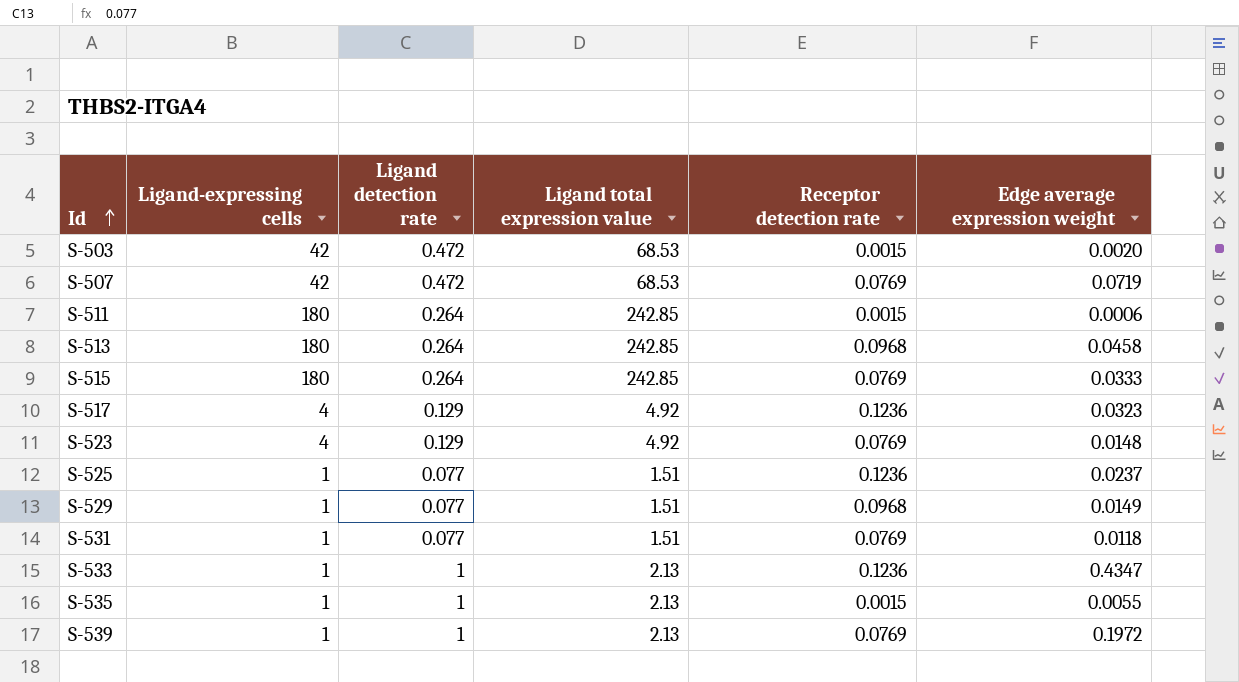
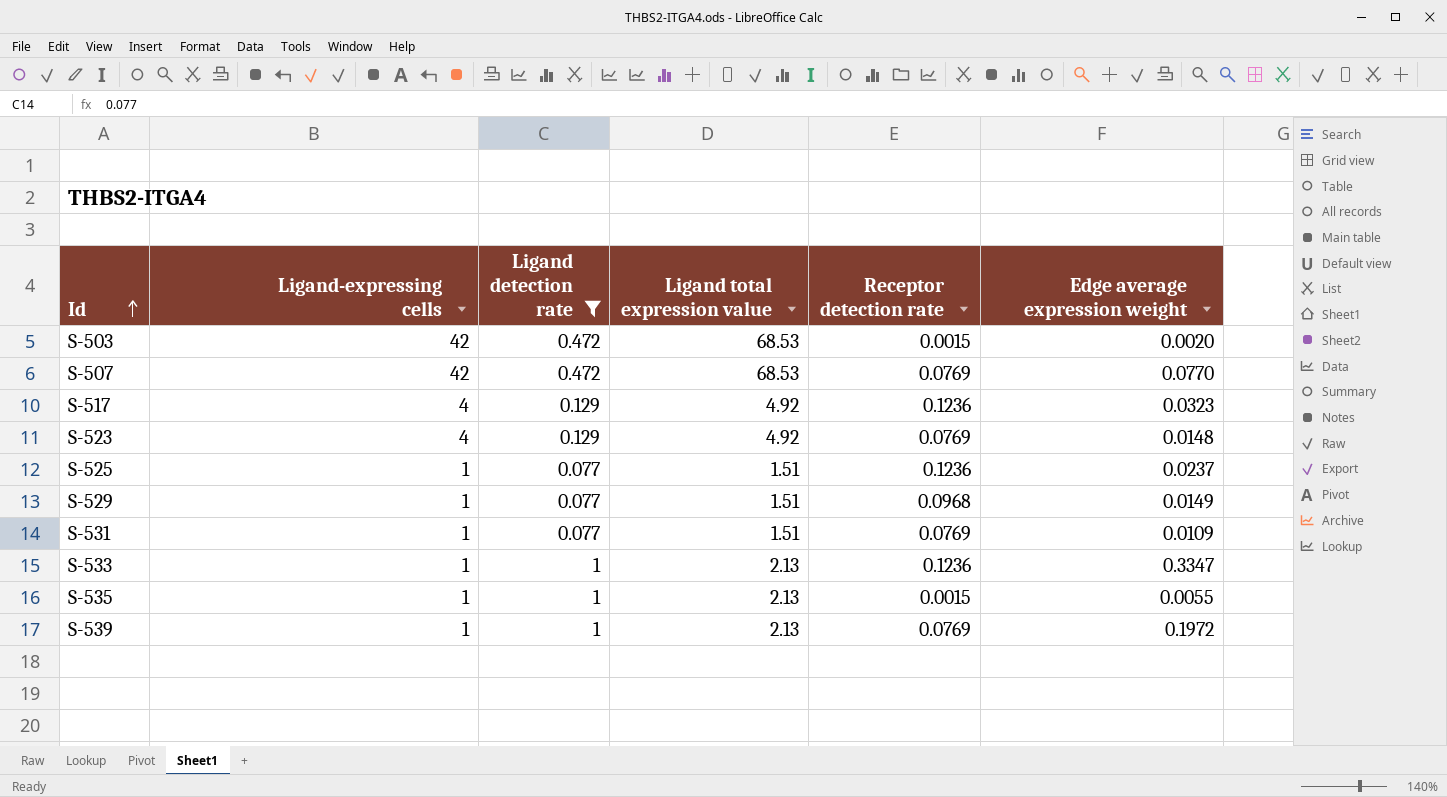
filter: none -> Ligand detection rate != 0.264
S-507 | Edge average expression weight: 0.0719 -> 0.0770
S-531 | Edge average expression weight: 0.0118 -> 0.0109
S-533 | Edge average expression weight: 0.4347 -> 0.3347

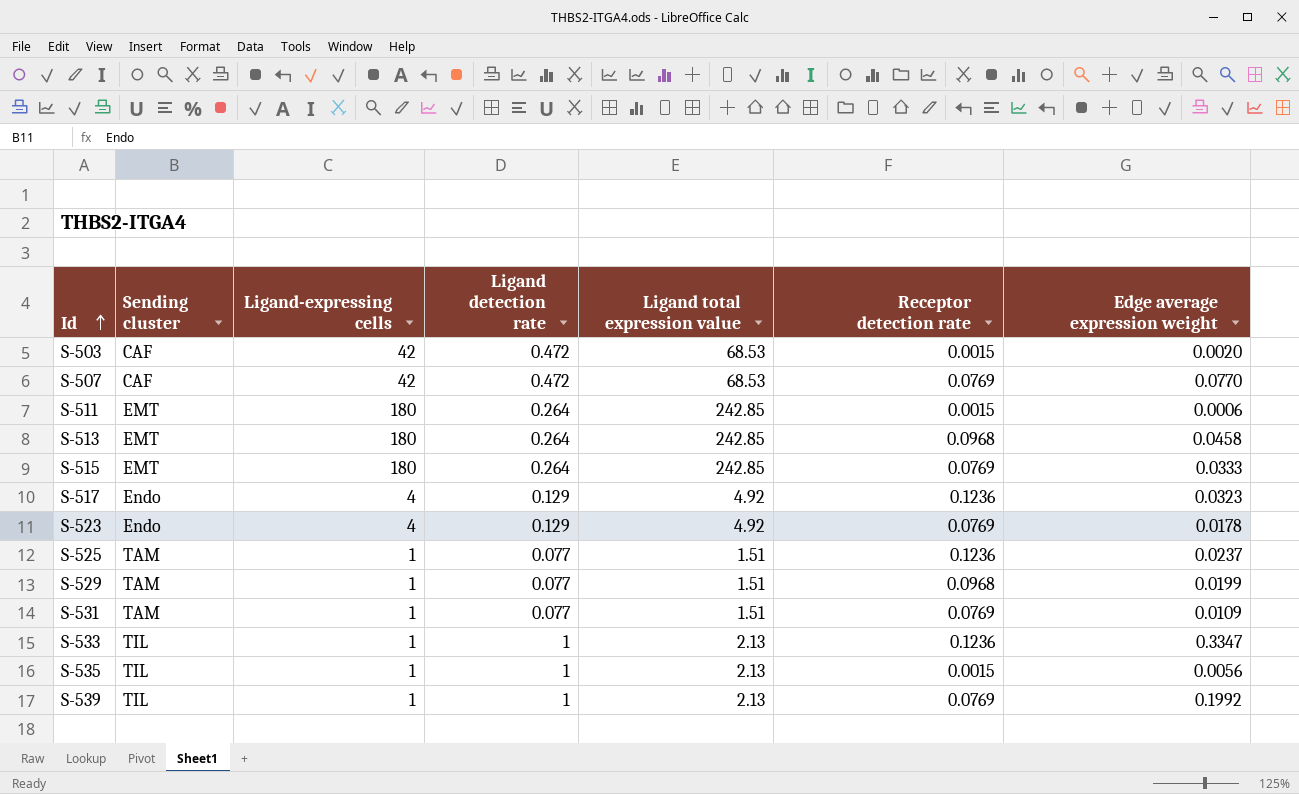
filter: Ligand detection rate != 0.264 -> none
column Sending cluster | position: none -> 2
S-523 | Edge average expression weight: 0.0148 -> 0.0178
S-529 | Edge average expression weight: 0.0149 -> 0.0199
S-535 | Edge average expression weight: 0.0055 -> 0.0056
S-539 | Edge average expression weight: 0.1972 -> 0.1992

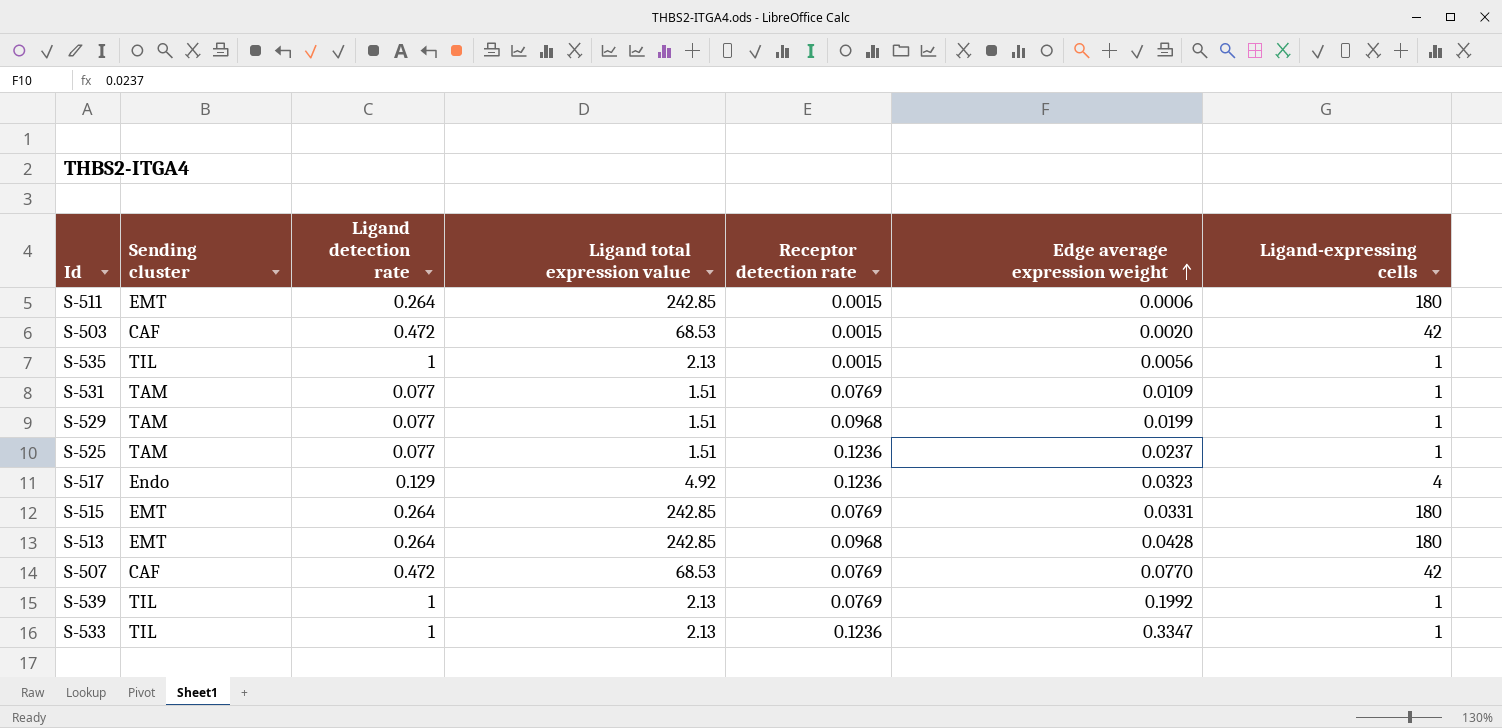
row order: Id ascending -> Edge average expression weight ascending
column Ligand-expressing cells | position: 3 -> 7
row S-523: Endo | 4 | 0.129 | 4.92 | 0.0769 | 0.0178 -> none
S-515 | Edge average expression weight: 0.0333 -> 0.0331
S-513 | Edge average expression weight: 0.0458 -> 0.0428

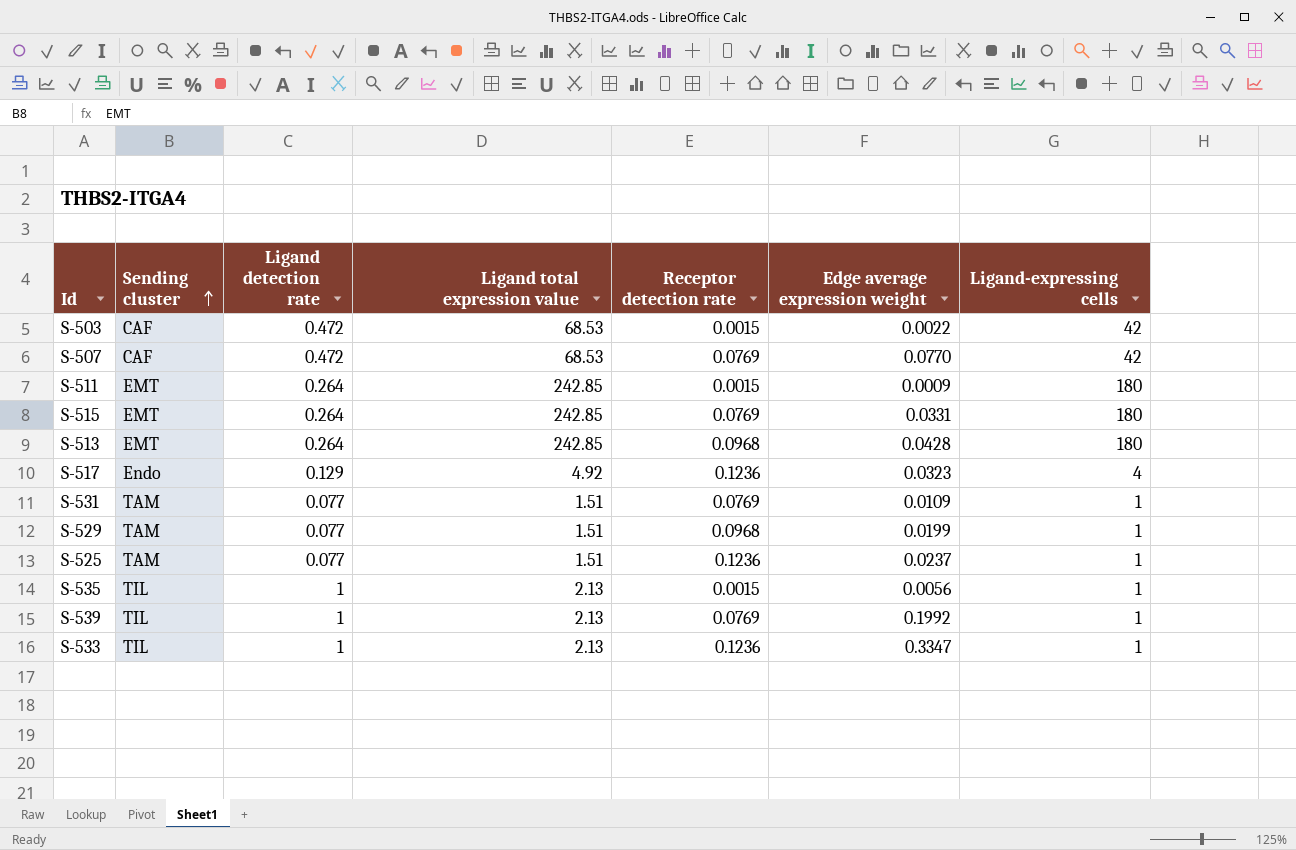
row order: Edge average expression weight ascending -> Sending cluster ascending
S-503 | Edge average expression weight: 0.0020 -> 0.0022
S-511 | Edge average expression weight: 0.0006 -> 0.0009

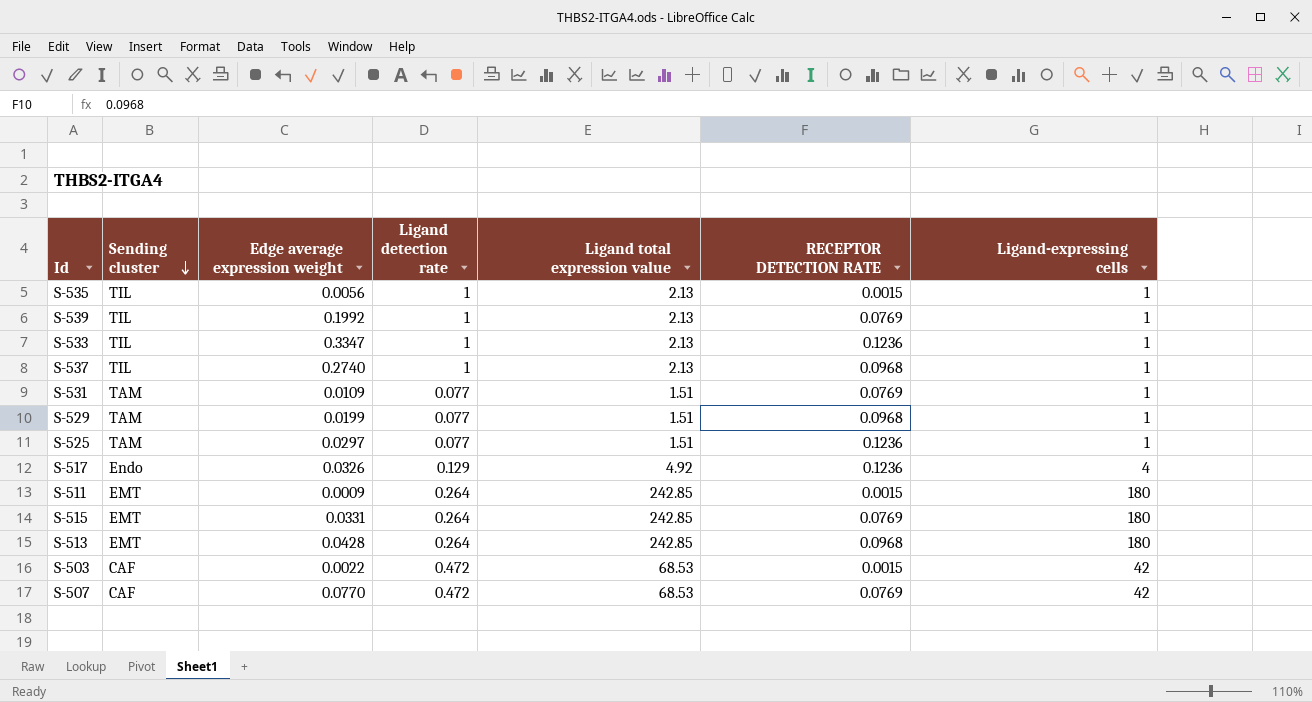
row order: Sending cluster ascending -> Sending cluster descending
column Edge average expression weight | position: 6 -> 3
column name: Receptor detection rate -> RECEPTOR DETECTION RATE
row S-537: none -> TIL | 0.2740 | 1 | 2.13 | 0.0968 | 1
S-525 | Edge average expression weight: 0.0237 -> 0.0297
S-517 | Edge average expression weight: 0.0323 -> 0.0326

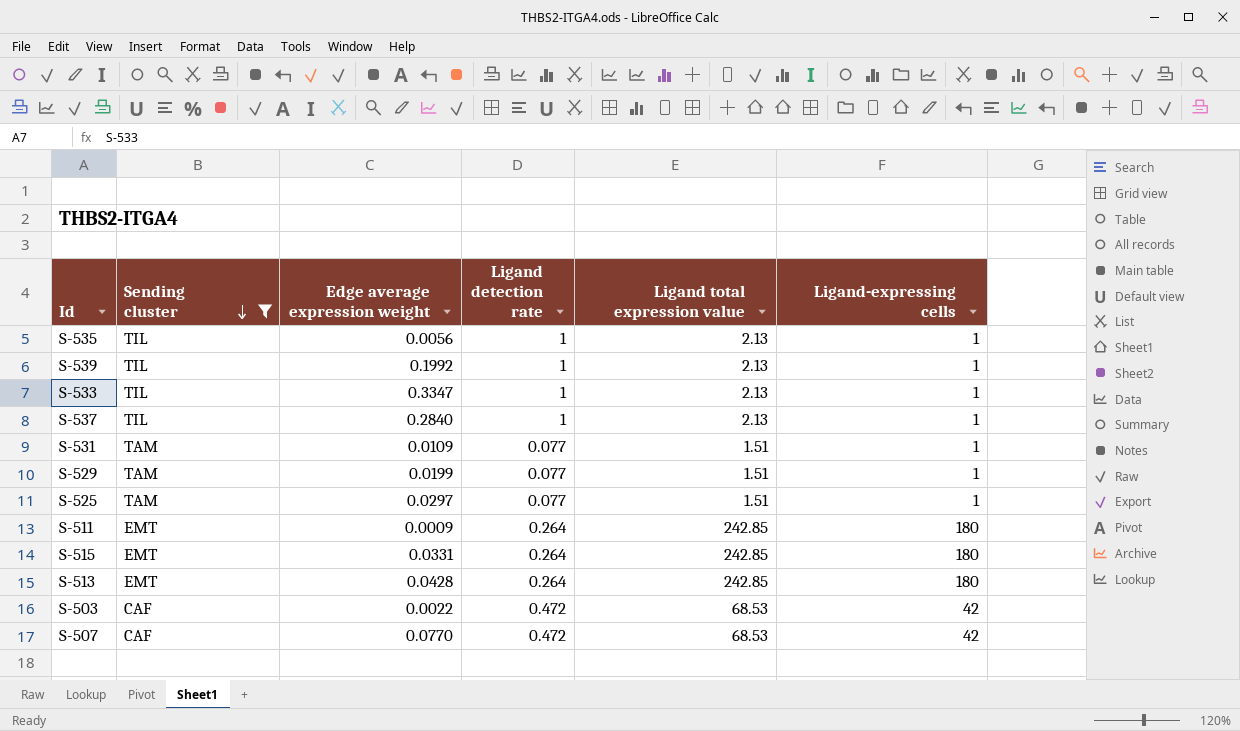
filter: none -> Sending cluster != Endo
column RECEPTOR DETECTION RATE | position: 6 -> none
S-537 | Edge average expression weight: 0.2740 -> 0.2840

